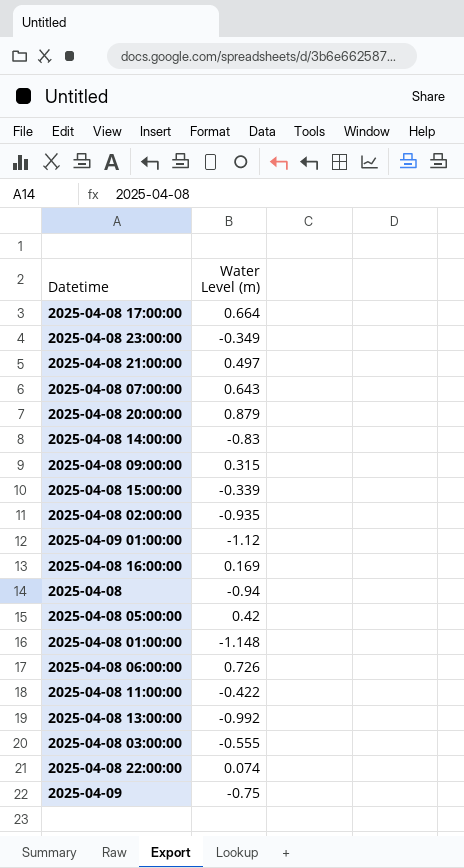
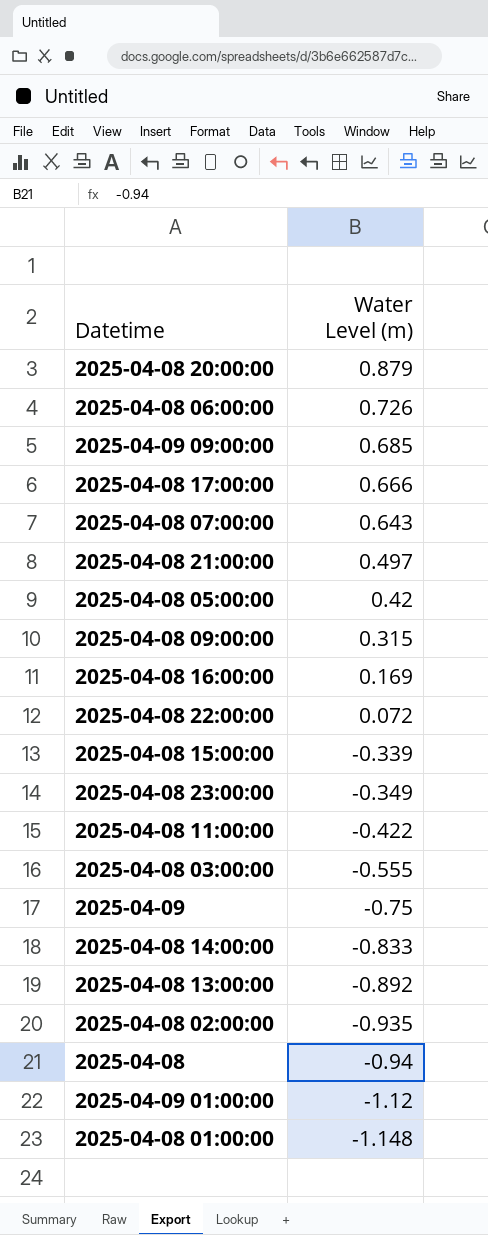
row order: none -> Water Level (m) descending
row 2025-04-09 09:00:00: none -> 0.685
2025-04-08 17:00:00 | Water Level (m): 0.664 -> 0.666
2025-04-08 22:00:00 | Water Level (m): 0.074 -> 0.072
2025-04-08 14:00:00 | Water Level (m): -0.83 -> -0.833
2025-04-08 13:00:00 | Water Level (m): -0.992 -> -0.892

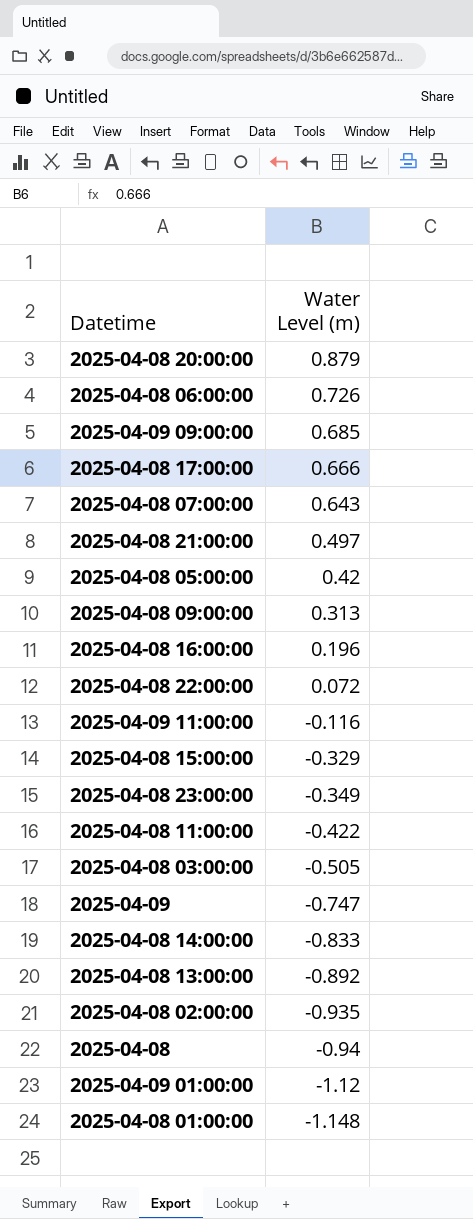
2025-04-08 09:00:00 | Water Level (m): 0.315 -> 0.313
2025-04-08 16:00:00 | Water Level (m): 0.169 -> 0.196
row 2025-04-09 11:00:00: none -> -0.116
2025-04-08 15:00:00 | Water Level (m): -0.339 -> -0.329
2025-04-08 03:00:00 | Water Level (m): -0.555 -> -0.505
2025-04-09 | Water Level (m): -0.75 -> -0.747

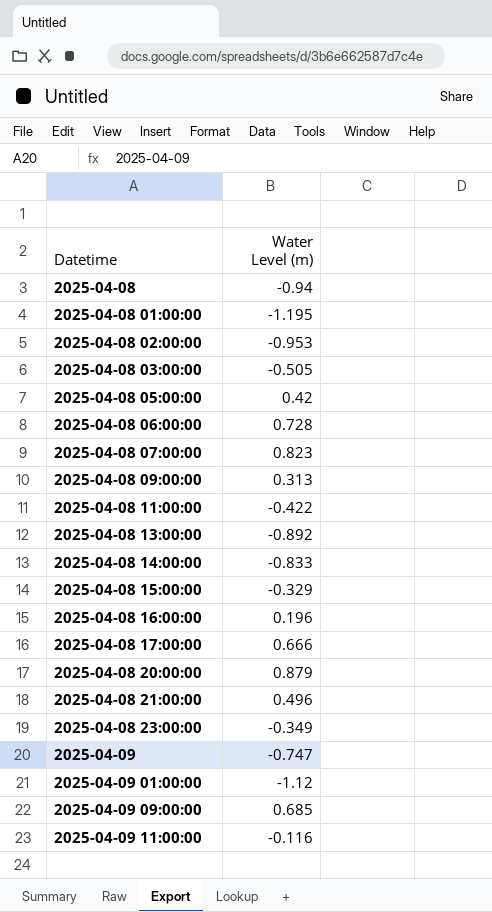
row order: Water Level (m) descending -> Datetime ascending
row 2025-04-08 22:00:00: 0.072 -> none
2025-04-08 01:00:00 | Water Level (m): -1.148 -> -1.195
2025-04-08 02:00:00 | Water Level (m): -0.935 -> -0.953
2025-04-08 06:00:00 | Water Level (m): 0.726 -> 0.728
2025-04-08 07:00:00 | Water Level (m): 0.643 -> 0.823
2025-04-08 21:00:00 | Water Level (m): 0.497 -> 0.496

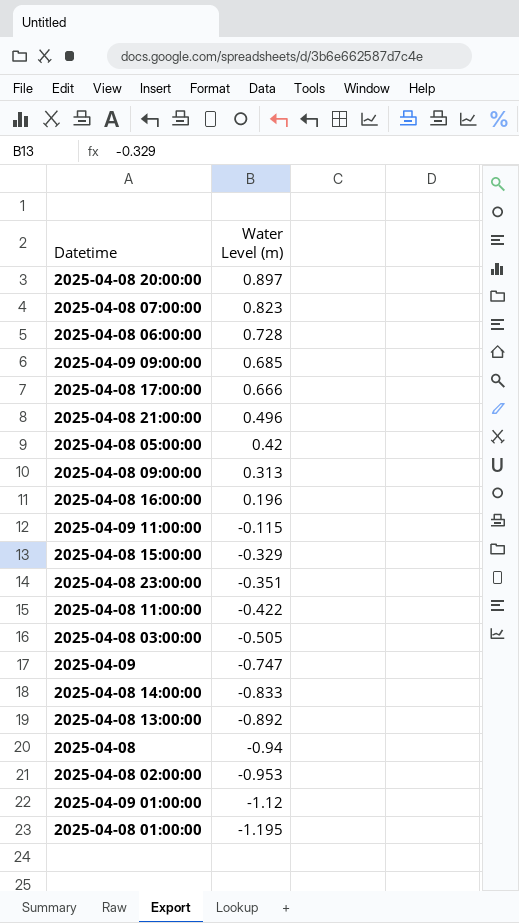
row order: Datetime ascending -> Water Level (m) descending
2025-04-08 20:00:00 | Water Level (m): 0.879 -> 0.897
2025-04-09 11:00:00 | Water Level (m): -0.116 -> -0.115
2025-04-08 23:00:00 | Water Level (m): -0.349 -> -0.351

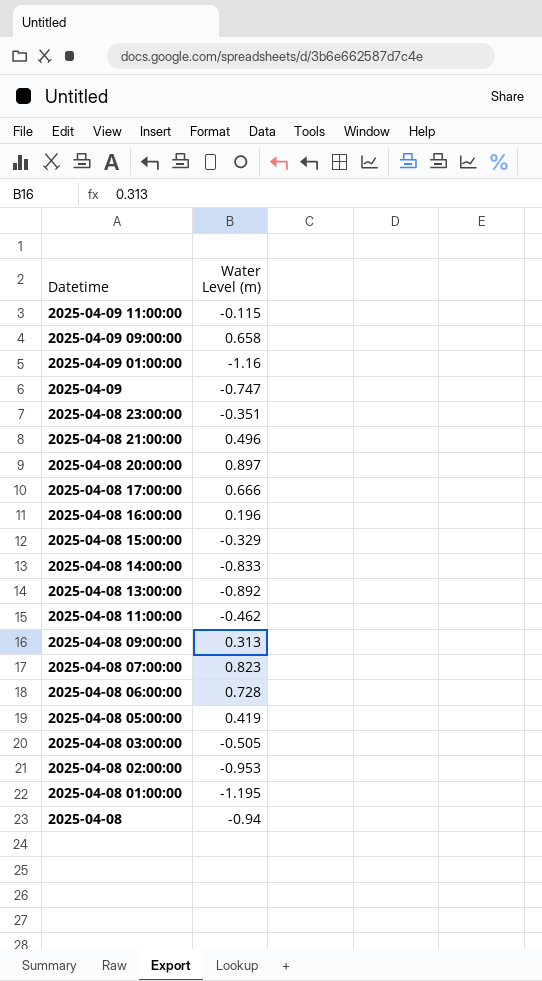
row order: Water Level (m) descending -> Datetime descending
2025-04-09 09:00:00 | Water Level (m): 0.685 -> 0.658
2025-04-09 01:00:00 | Water Level (m): -1.12 -> -1.16
2025-04-08 11:00:00 | Water Level (m): -0.422 -> -0.462
2025-04-08 05:00:00 | Water Level (m): 0.42 -> 0.419

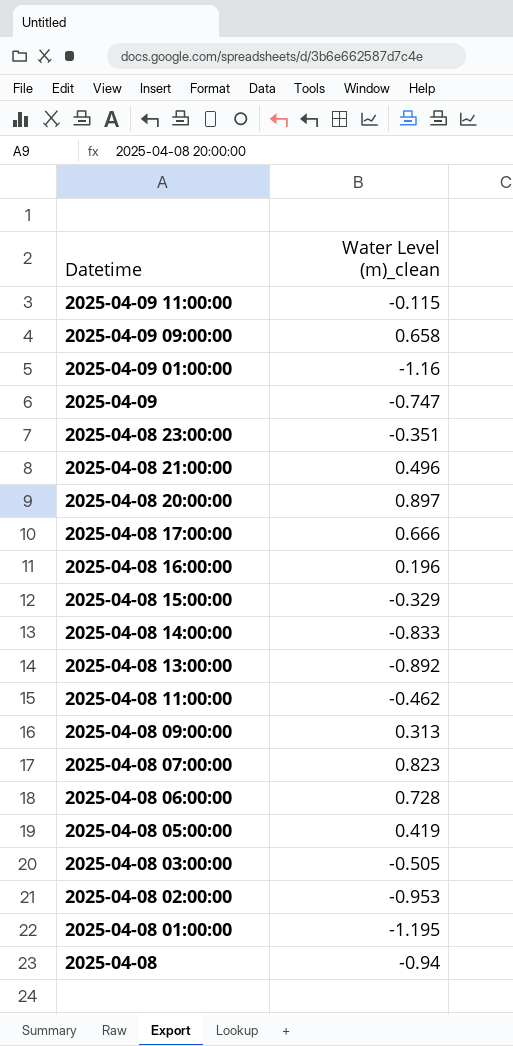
column name: Water Level (m) -> Water Level (m)_clean

